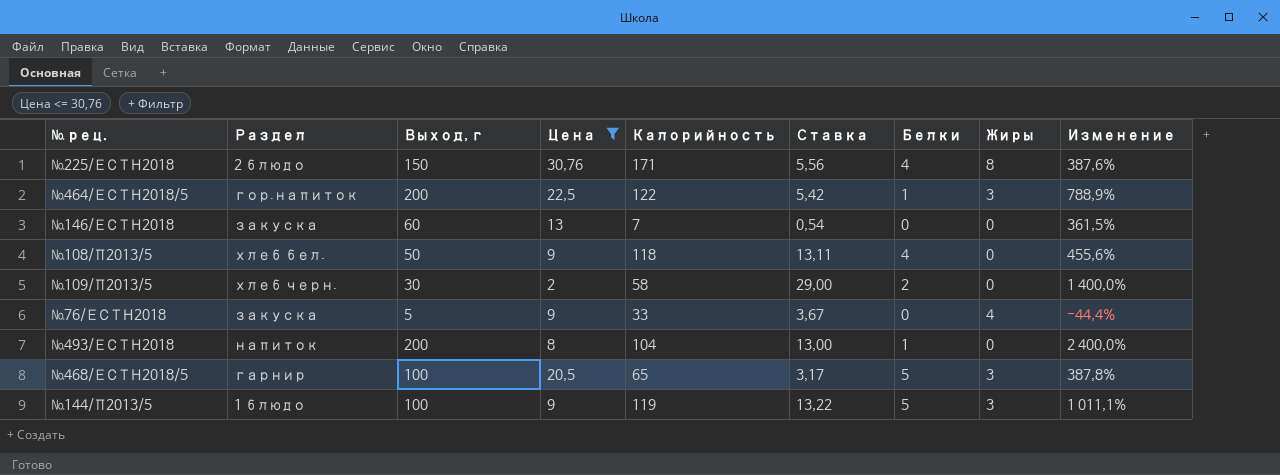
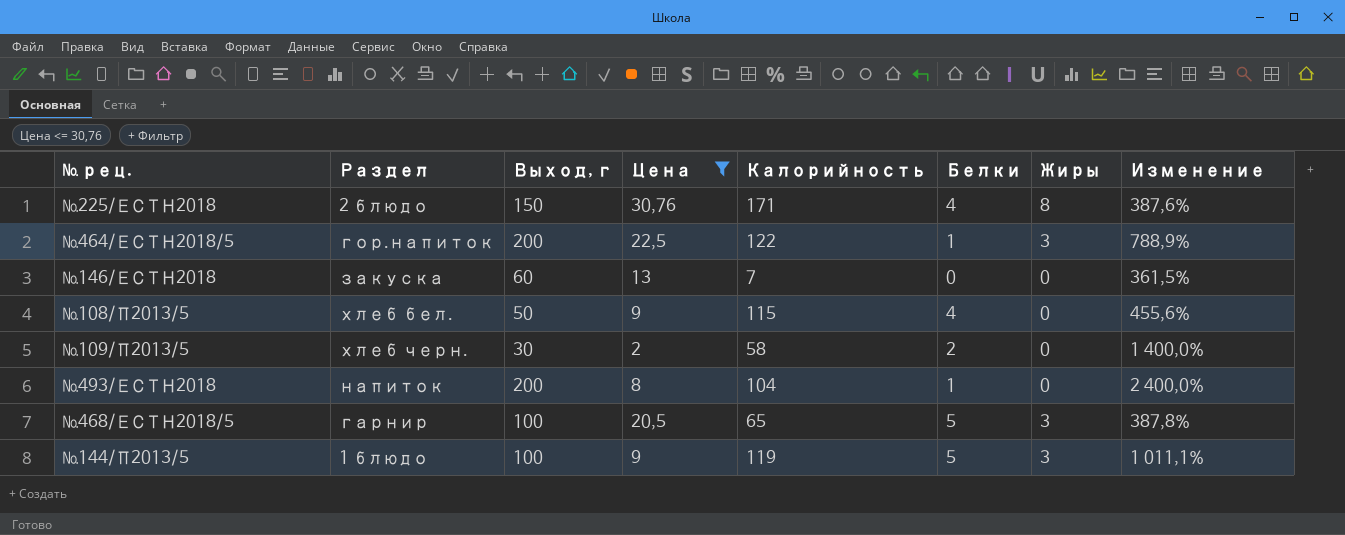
column Ставка | formula: [Калорийность] / [Цена] -> none
row №76/ЕСТН2018: закуска | 5 | 9 | 33 | 3,67 | 0 | 4 | -44,4% -> none
№108/П2013/5 | Калорийность: 118 -> 115

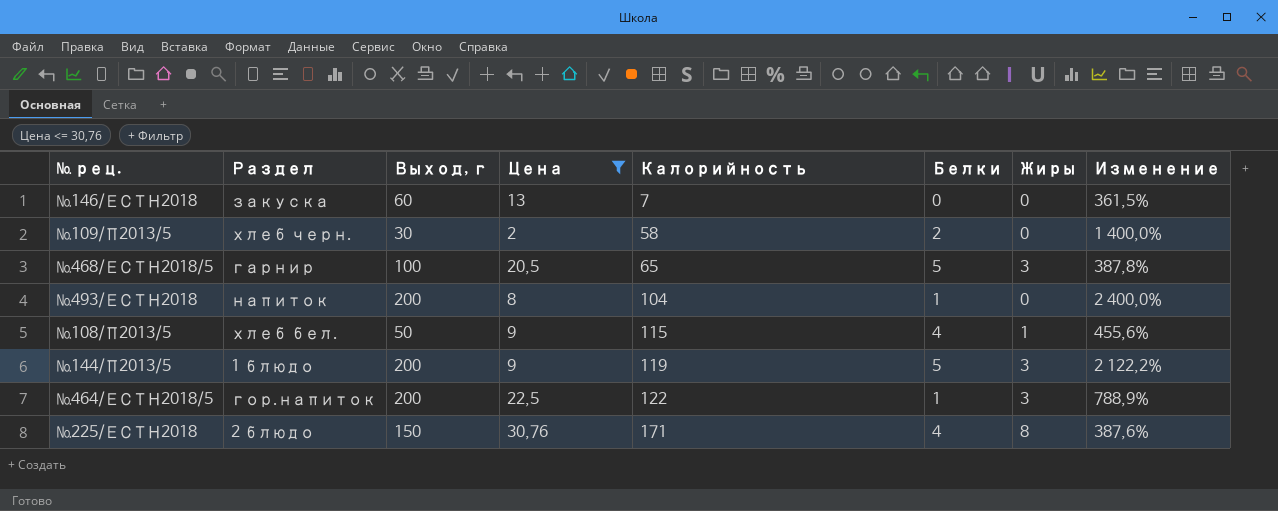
row order: none -> Калорийность ascending
№108/П2013/5 | Жиры: 0 -> 1
№144/П2013/5 | Выход, г: 100 -> 200
№144/П2013/5 | Изменение: 1 011,1% -> 2 122,2%

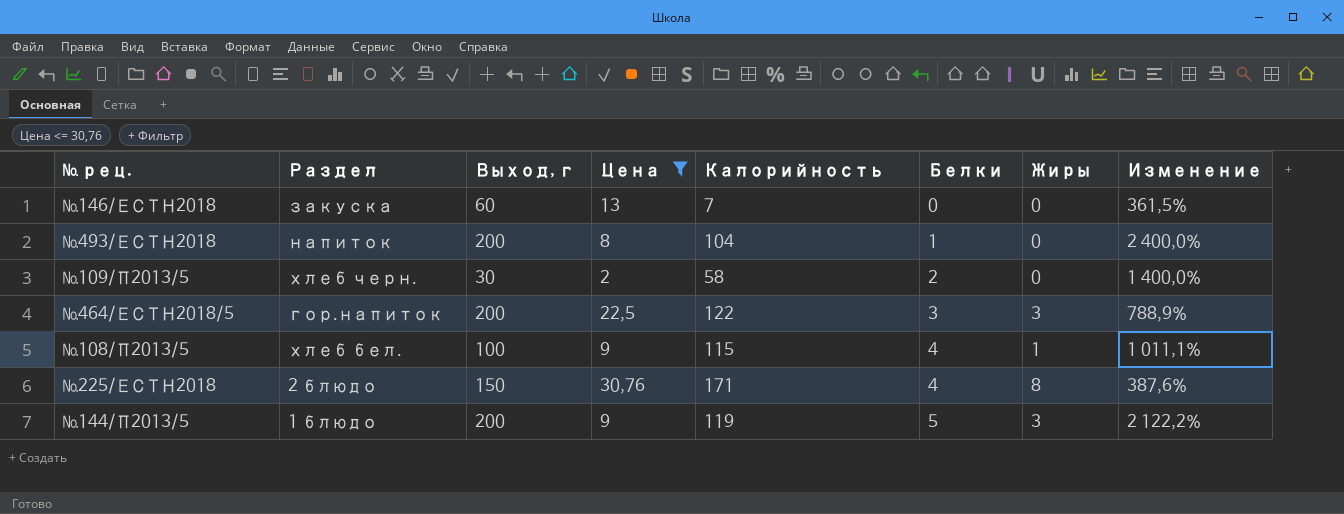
row order: Калорийность ascending -> Белки ascending
row №468/ЕСТН2018/5: гарнир | 100 | 20,5 | 65 | 5 | 3 | 387,8% -> none
№464/ЕСТН2018/5 | Белки: 1 -> 3
№108/П2013/5 | Выход, г: 50 -> 100
№108/П2013/5 | Изменение: 455,6% -> 1 011,1%

